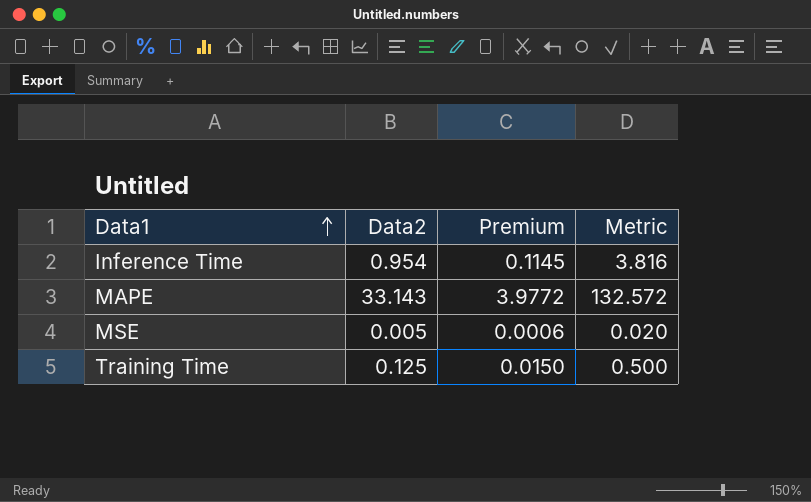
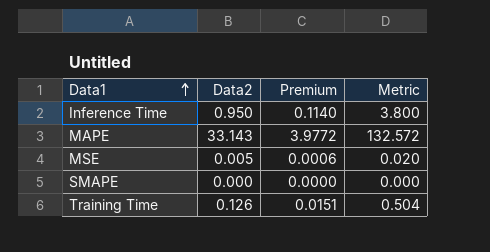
Inference Time | Data2: 0.954 -> 0.950
Inference Time | Premium: 0.1145 -> 0.1140
Inference Time | Metric: 3.816 -> 3.800
row SMAPE: none -> 0.000 | 0.0000 | 0.000
Training Time | Data2: 0.125 -> 0.126
Training Time | Premium: 0.0150 -> 0.0151
Training Time | Metric: 0.500 -> 0.504

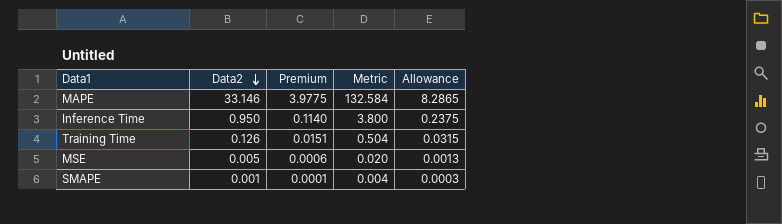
row order: Data1 ascending -> Data2 descending
column Allowance | formula: none -> [Data2] * 0.25
MAPE | Data2: 33.143 -> 33.146
MAPE | Premium: 3.9772 -> 3.9775
MAPE | Metric: 132.572 -> 132.584
SMAPE | Data2: 0.000 -> 0.001
SMAPE | Premium: 0.0000 -> 0.0001
SMAPE | Metric: 0.000 -> 0.004

